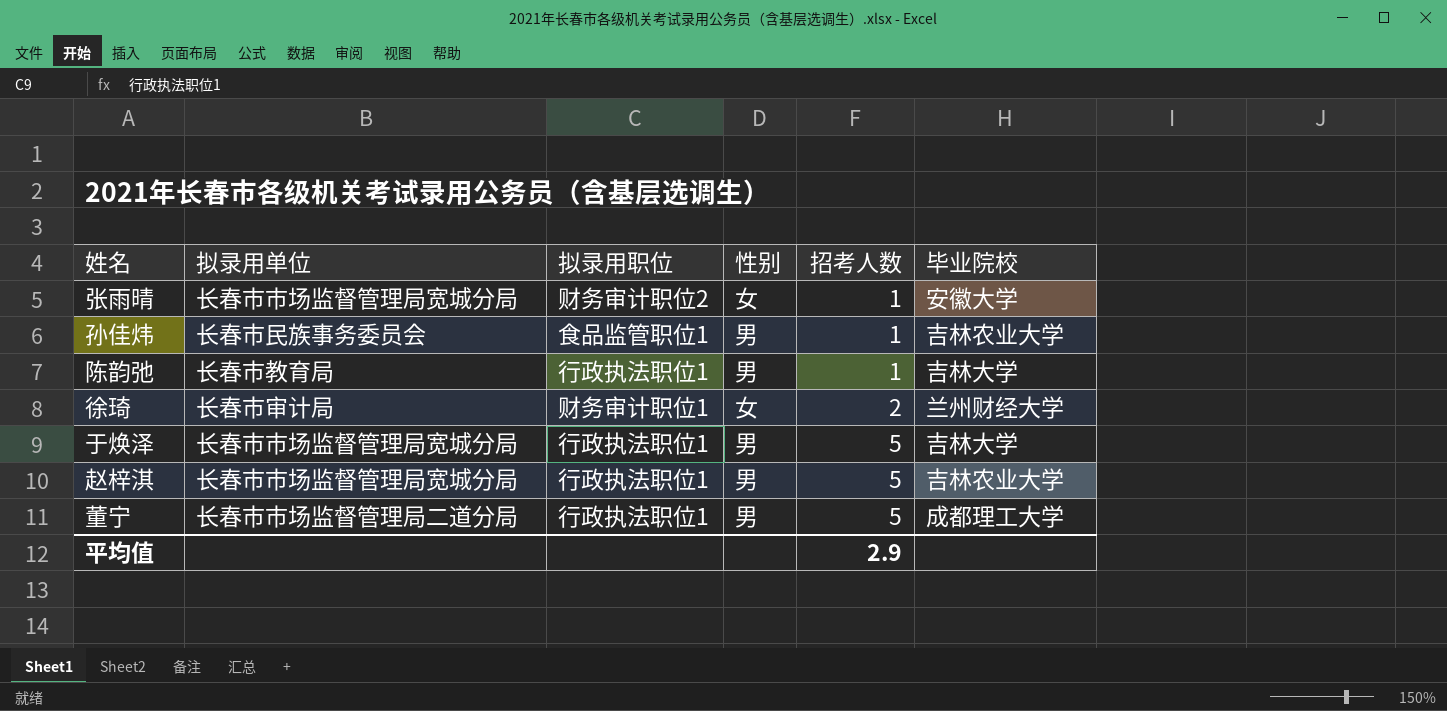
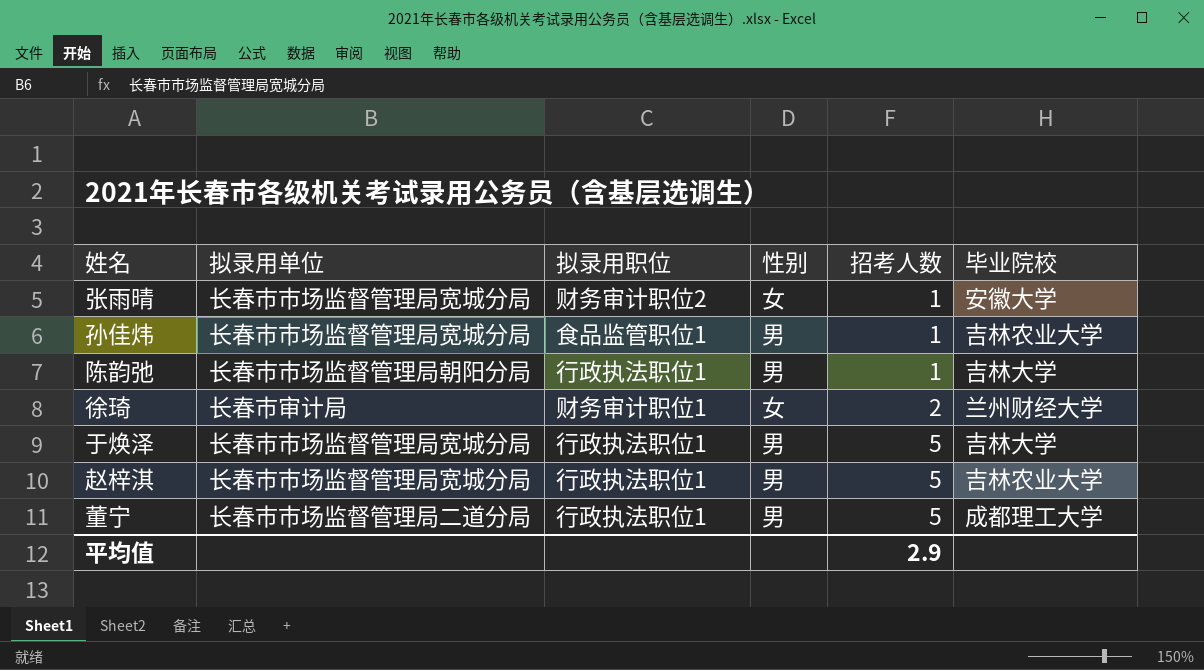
孙佳炜 | 拟录用单位: 长春市民族事务委员会 -> 长春市市场监督管理局宽城分局
陈韵弛 | 拟录用单位: 长春市教育局 -> 长春市市场监督管理局朝阳分局

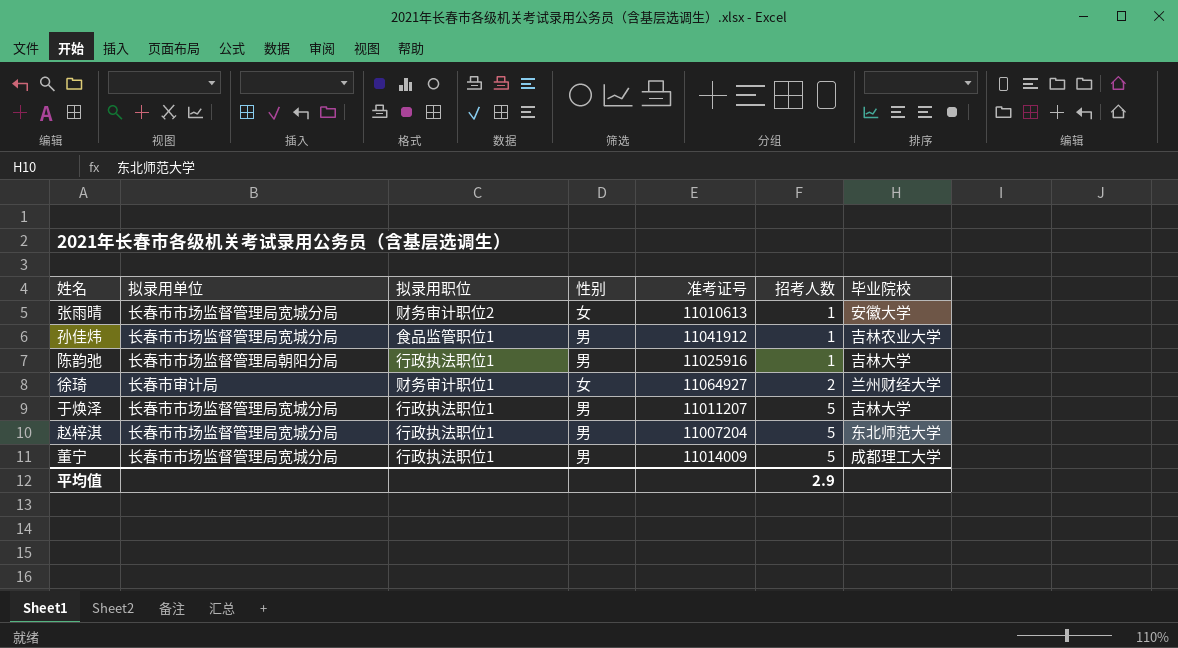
column 准考证号 | position: none -> 5
赵梓淇 | 毕业院校: 吉林农业大学 -> 东北师范大学
董宁 | 拟录用单位: 长春市市场监督管理局二道分局 -> 长春市市场监督管理局宽城分局

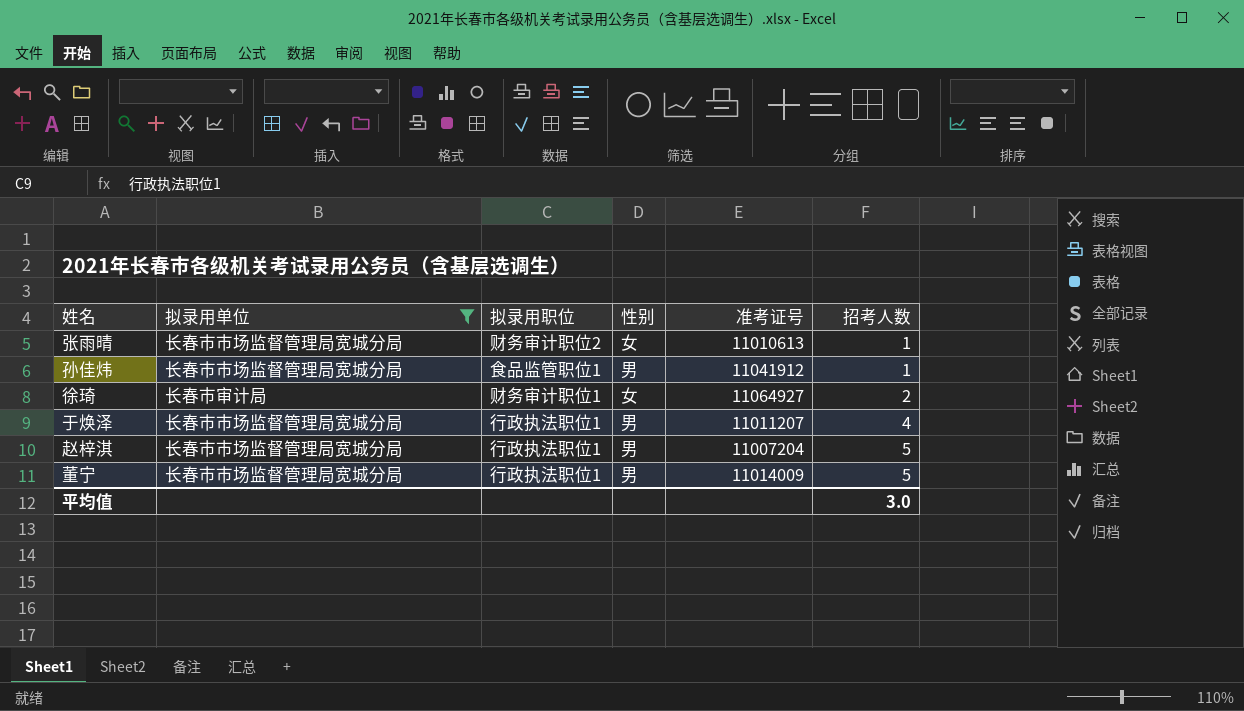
filter: none -> 拟录用单位 != 长春市市场监督管理局朝阳分局
column 毕业院校 | position: 7 -> none
于焕泽 | 招考人数: 5 -> 4
平均值 | 招考人数: 2.9 -> 3.0

